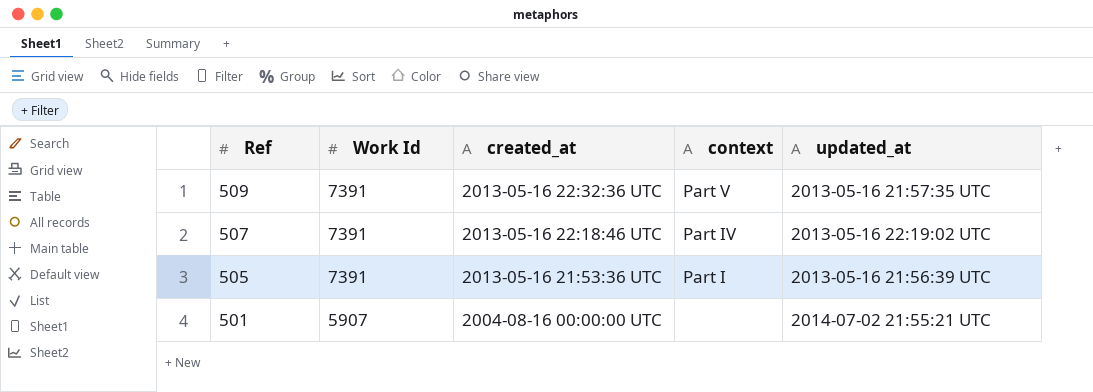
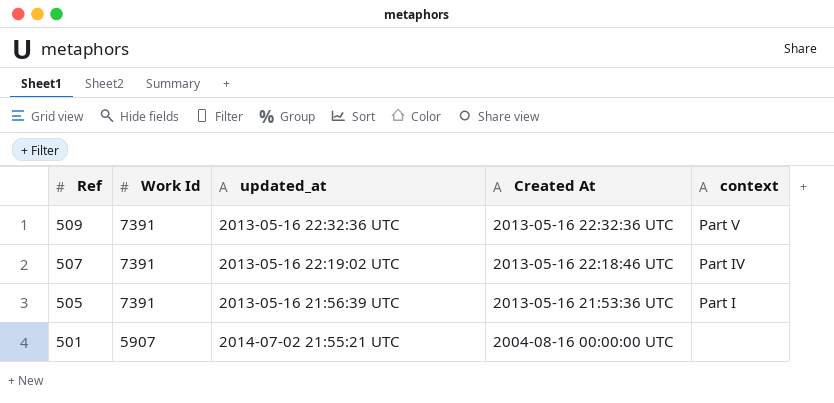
column updated_at | position: 5 -> 3
column name: created_at -> Created At
509 | updated_at: 2013-05-16 21:57:35 UTC -> 2013-05-16 22:32:36 UTC

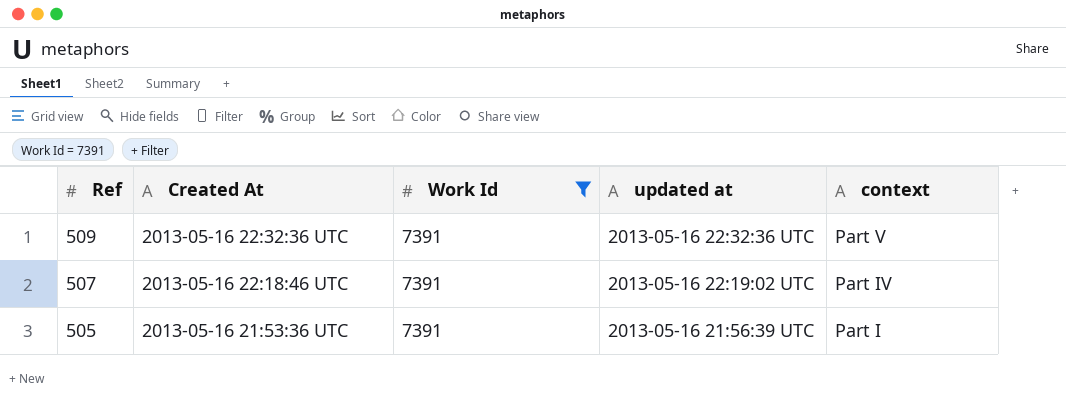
filter: none -> Work Id = 7391
column Created At | position: 4 -> 2
column name: updated_at -> updated at

